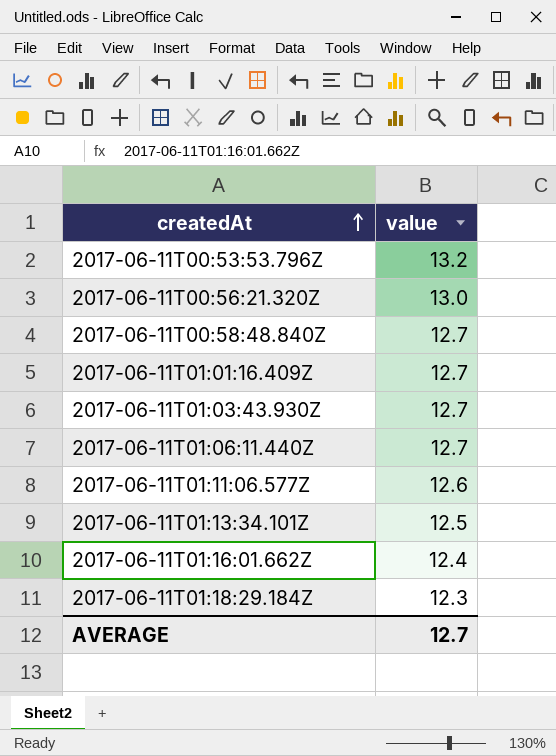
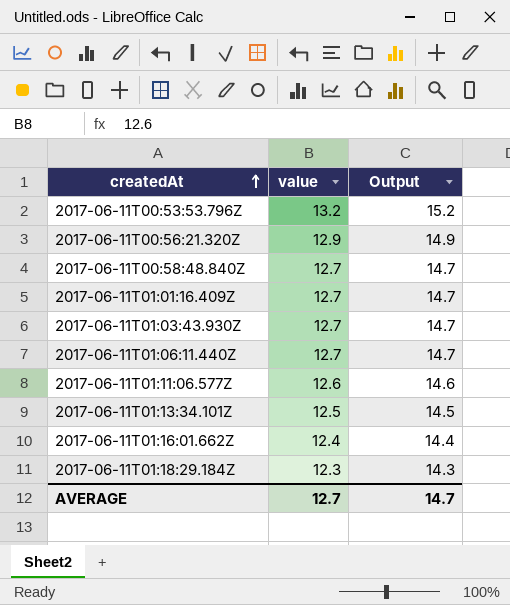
column Output | formula: none -> [value] + 2
2017-06-11T00:56:21.320Z | value: 13.0 -> 12.9

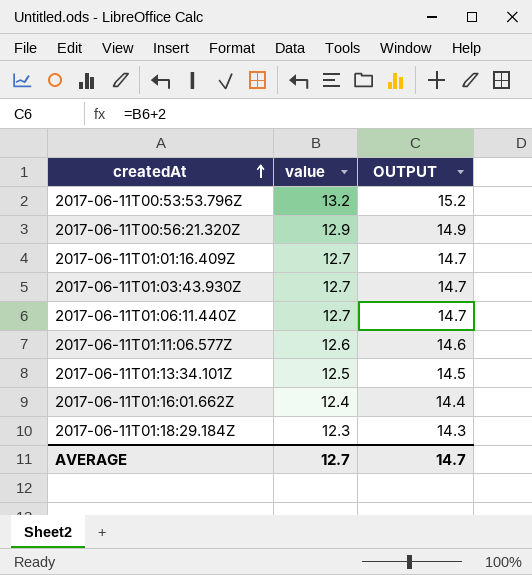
column name: Output -> OUTPUT
row 2017-06-11T00:58:48.840Z: 12.7 | 14.7 -> none

